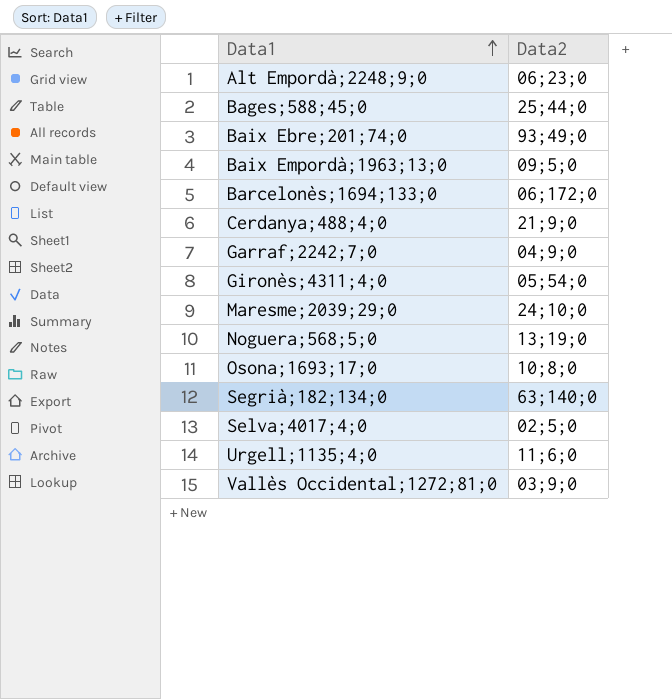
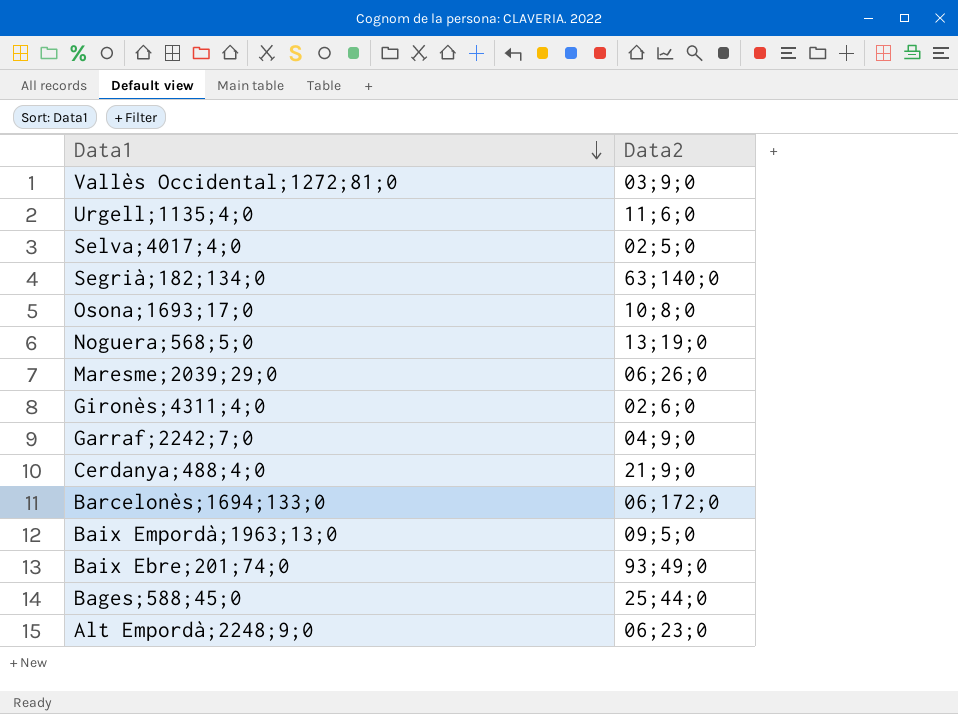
row order: Data1 ascending -> Data1 descending
Maresme;2039;29;0 | Data2: 24;10;0 -> 06;26;0
Gironès;4311;4;0 | Data2: 05;54;0 -> 02;6;0

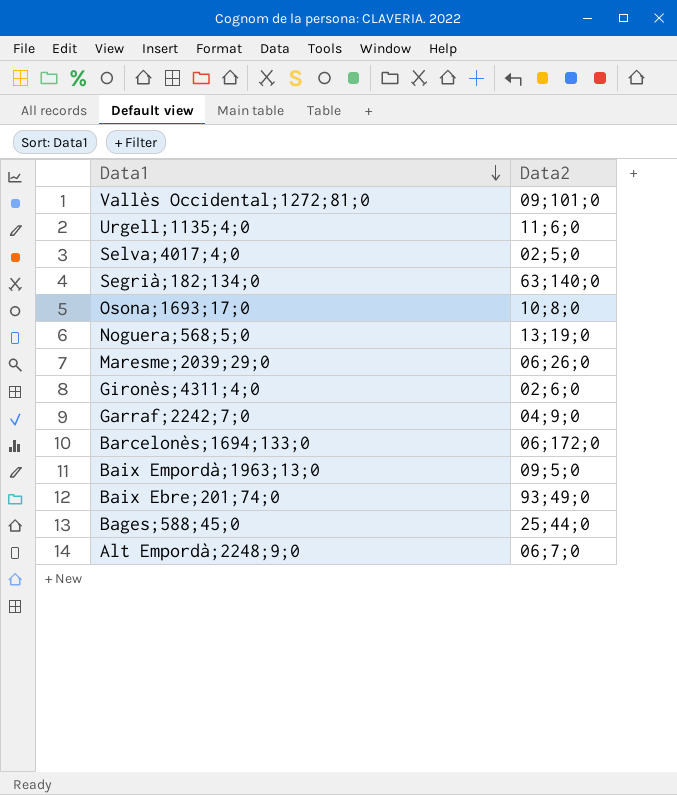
row Cerdanya;488;4;0: 21;9;0 -> none
Vallès Occidental;1272;81;0 | Data2: 03;9;0 -> 09;101;0
Alt Empordà;2248;9;0 | Data2: 06;23;0 -> 06;7;0

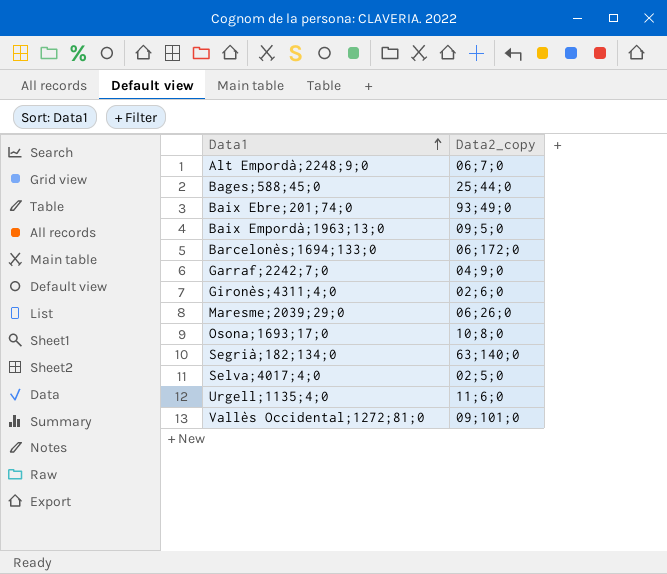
row order: Data1 descending -> Data1 ascending
column name: Data2 -> Data2_copy
row Noguera;568;5;0: 13;19;0 -> none

